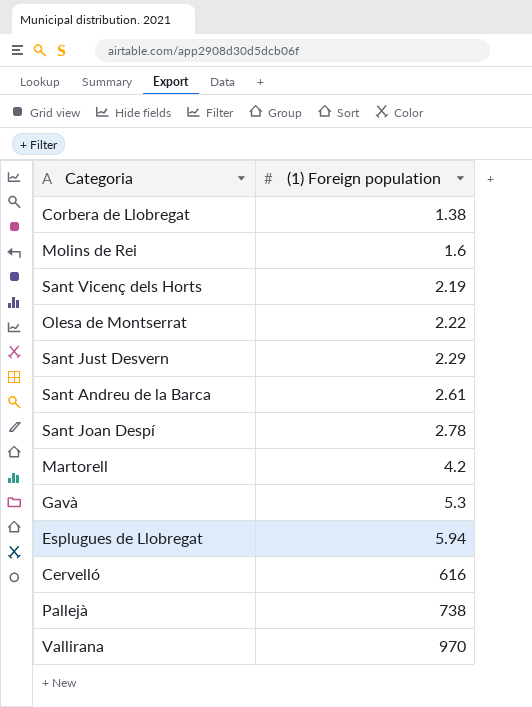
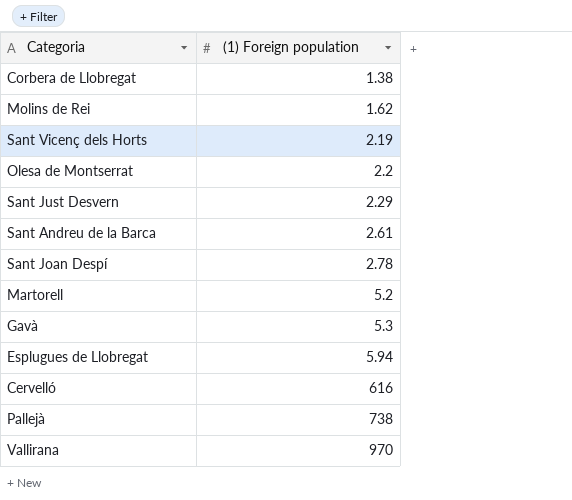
Molins de Rei | (1) Foreign population: 1.6 -> 1.62
Olesa de Montserrat | (1) Foreign population: 2.22 -> 2.2
Martorell | (1) Foreign population: 4.2 -> 5.2

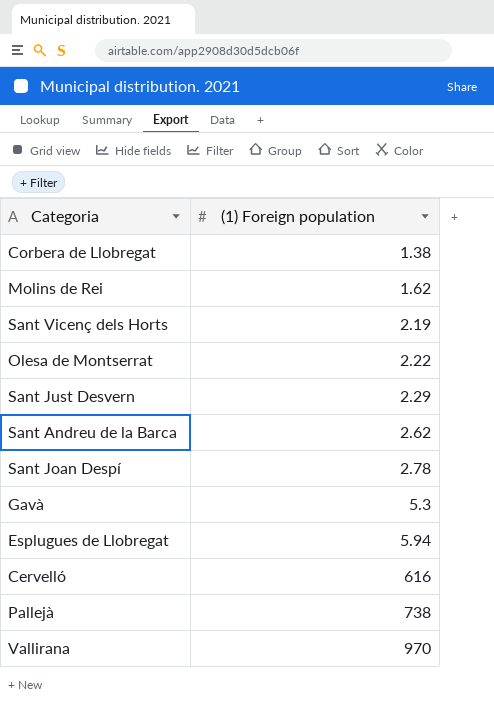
row Martorell: 5.2 -> none
Olesa de Montserrat | (1) Foreign population: 2.2 -> 2.22
Sant Andreu de la Barca | (1) Foreign population: 2.61 -> 2.62

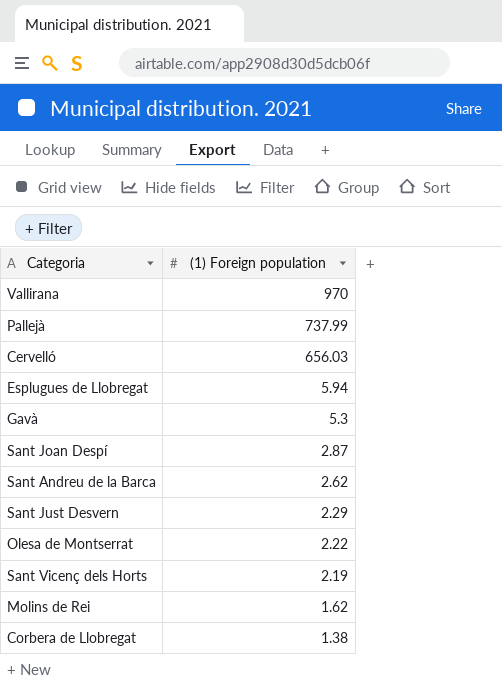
row order: (1) Foreign population ascending -> (1) Foreign population descending
Pallejà | (1) Foreign population: 738 -> 737.99
Cervelló | (1) Foreign population: 616 -> 656.03
Sant Joan Despí | (1) Foreign population: 2.78 -> 2.87

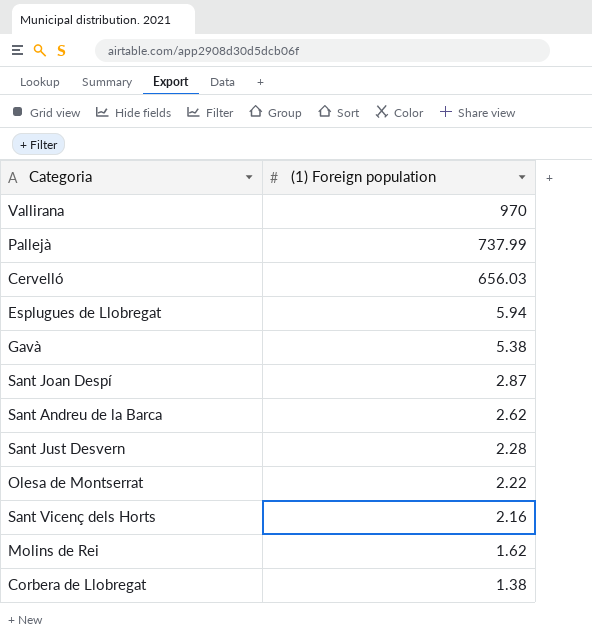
Gavà | (1) Foreign population: 5.3 -> 5.38
Sant Just Desvern | (1) Foreign population: 2.29 -> 2.28
Sant Vicenç dels Horts | (1) Foreign population: 2.19 -> 2.16

